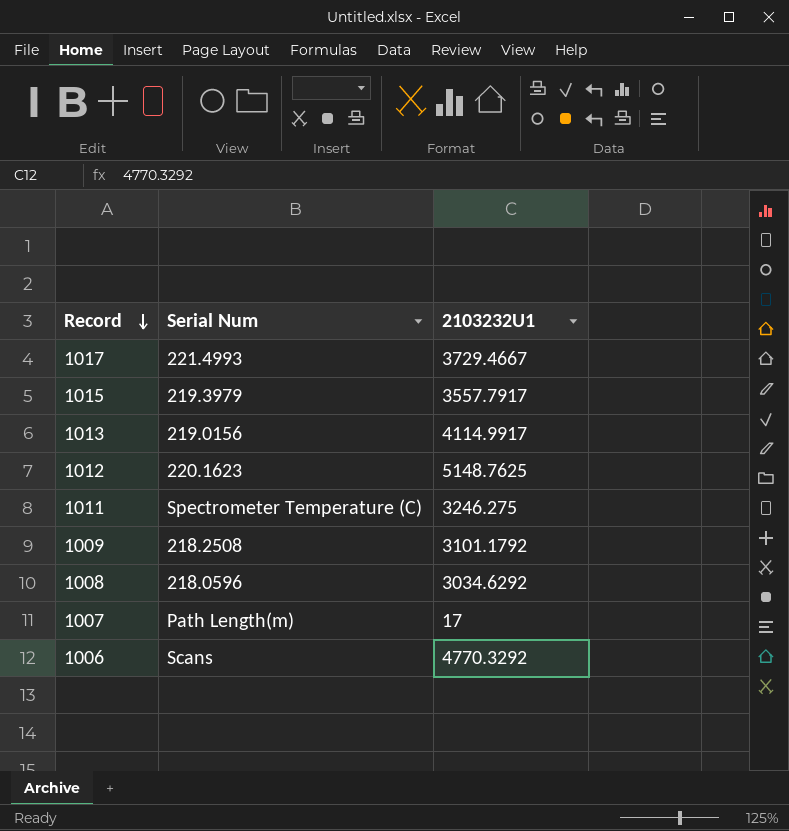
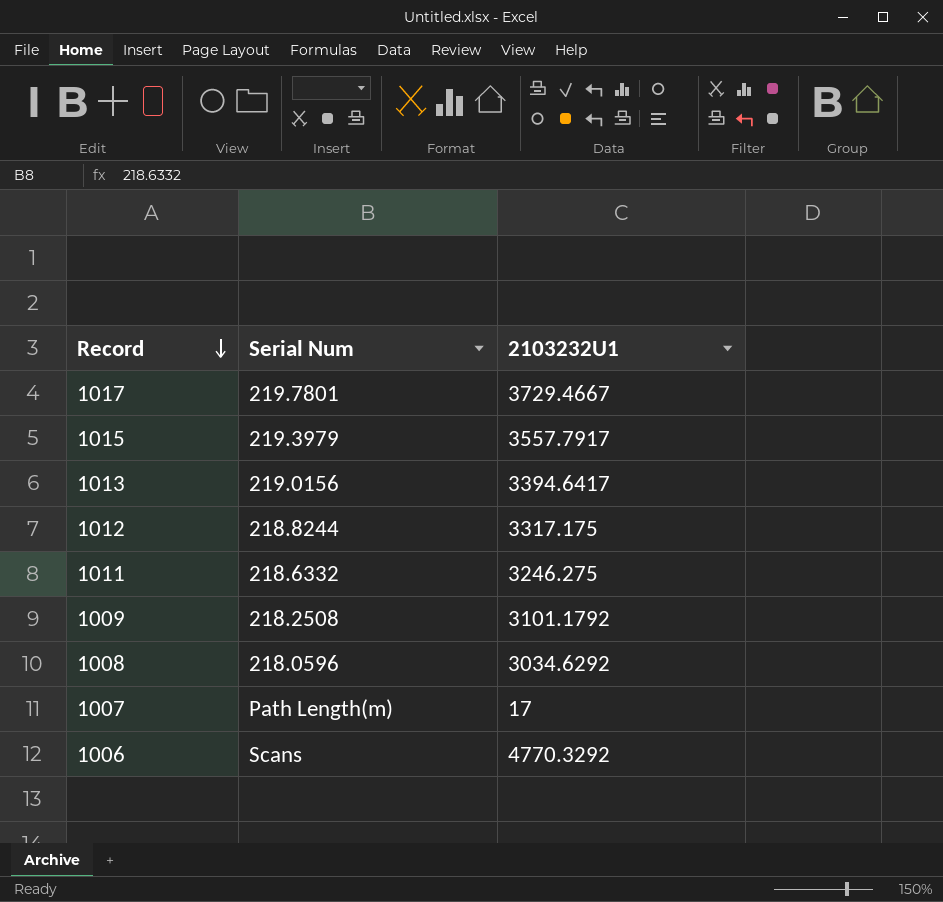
1017 | Serial Num: 221.4993 -> 219.7801
1013 | 2103232U1: 4114.9917 -> 3394.6417
1012 | Serial Num: 220.1623 -> 218.8244
1012 | 2103232U1: 5148.7625 -> 3317.175
1011 | Serial Num: Spectrometer Temperature (C) -> 218.6332

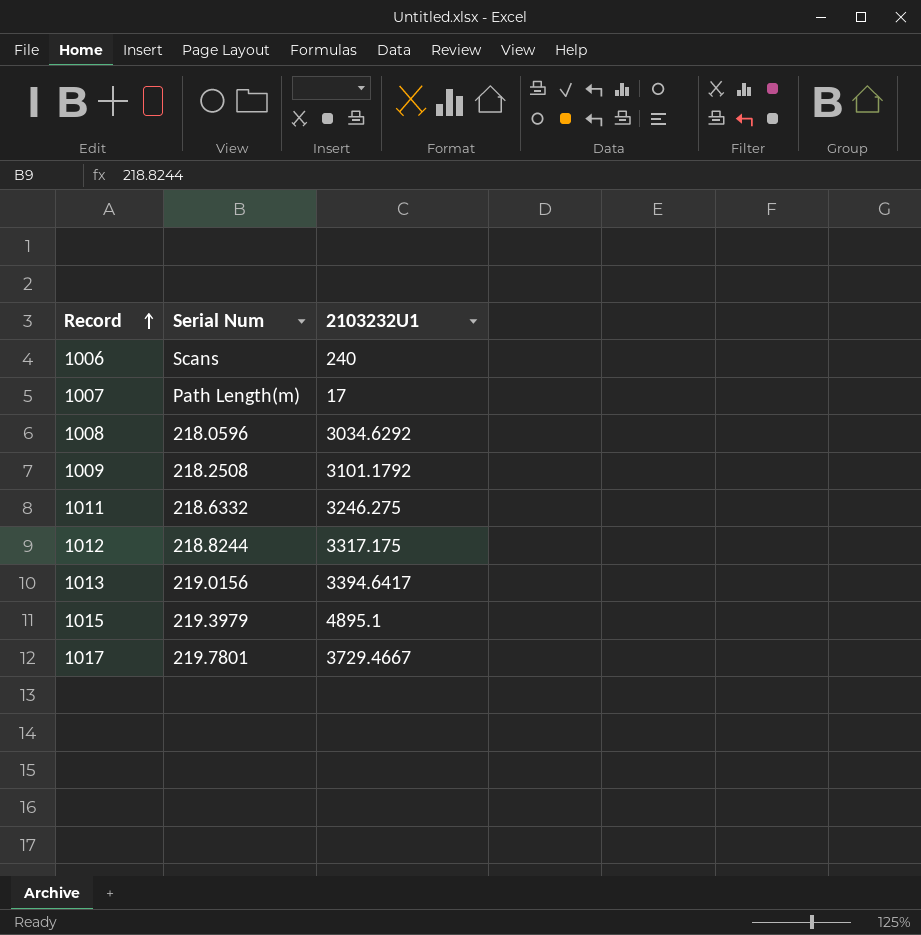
row order: Record descending -> Record ascending
1006 | 2103232U1: 4770.3292 -> 240
1015 | 2103232U1: 3557.7917 -> 4895.1

